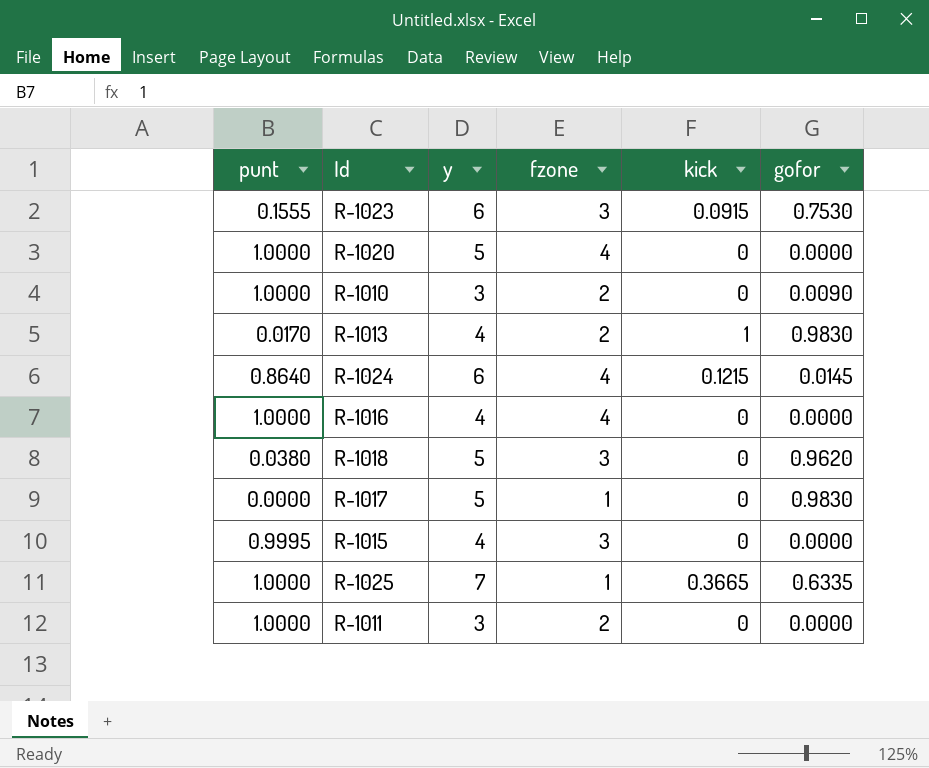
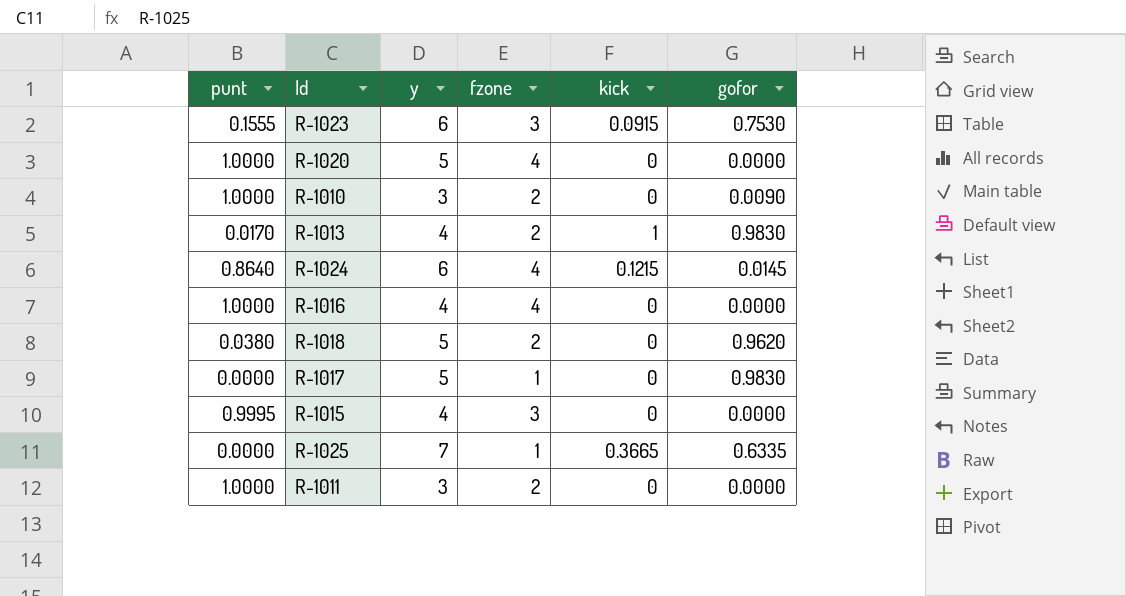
R-1018 | fzone: 3 -> 2
R-1025 | punt: 1.0000 -> 0.0000

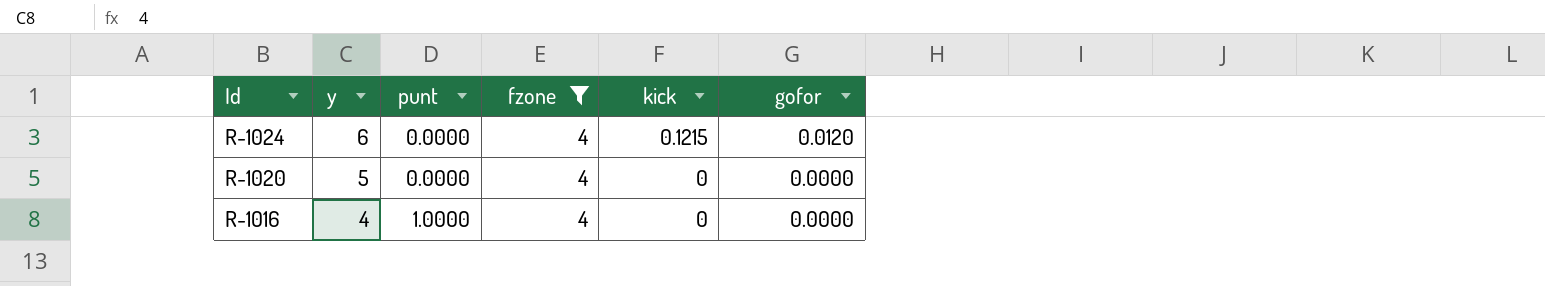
filter: none -> fzone = 4
row order: none -> Id descending
column punt | position: 1 -> 3
R-1024 | punt: 0.8640 -> 0.0000
R-1024 | gofor: 0.0145 -> 0.0120
R-1020 | punt: 1.0000 -> 0.0000

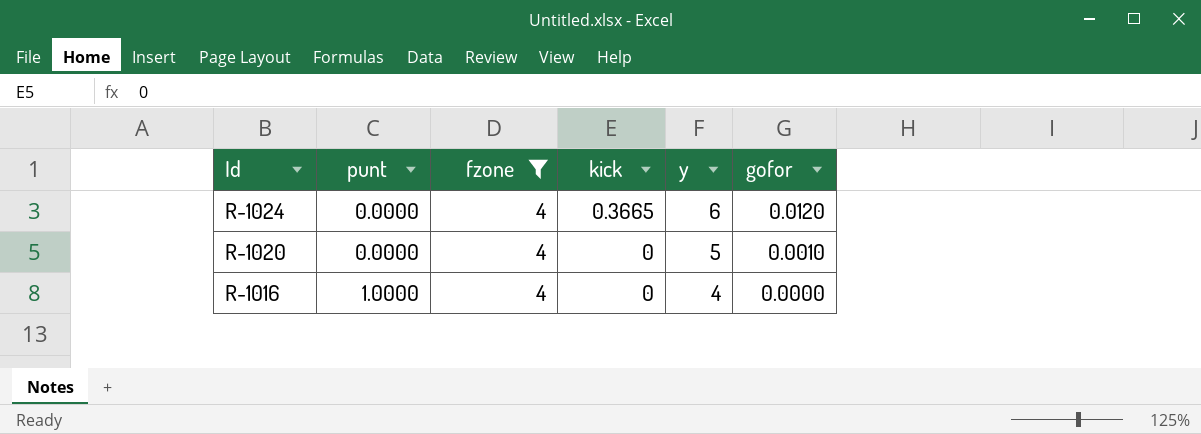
column y | position: 2 -> 5
R-1024 | kick: 0.1215 -> 0.3665
R-1020 | gofor: 0.0000 -> 0.0010

